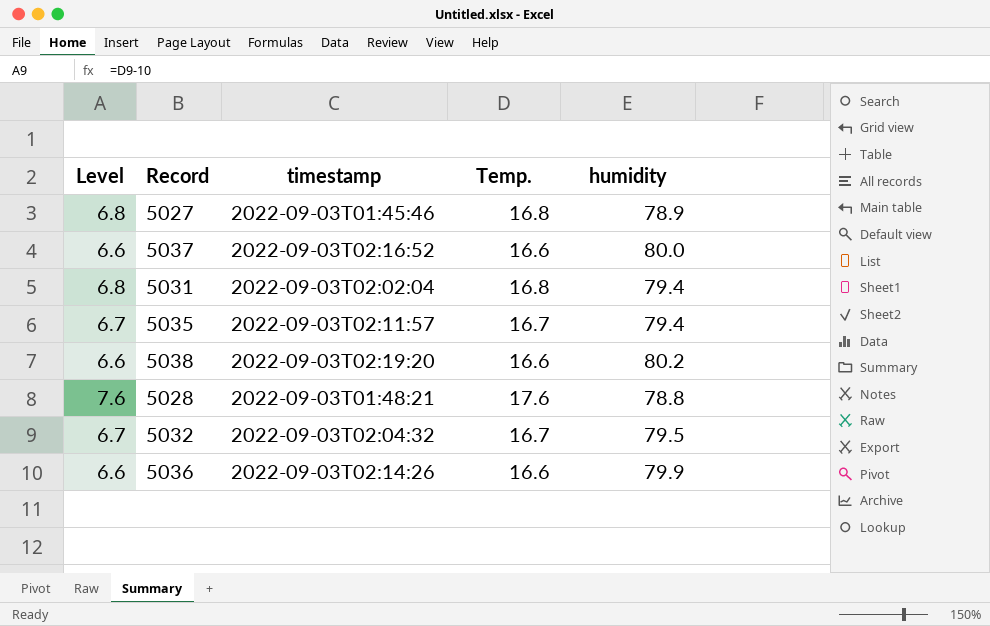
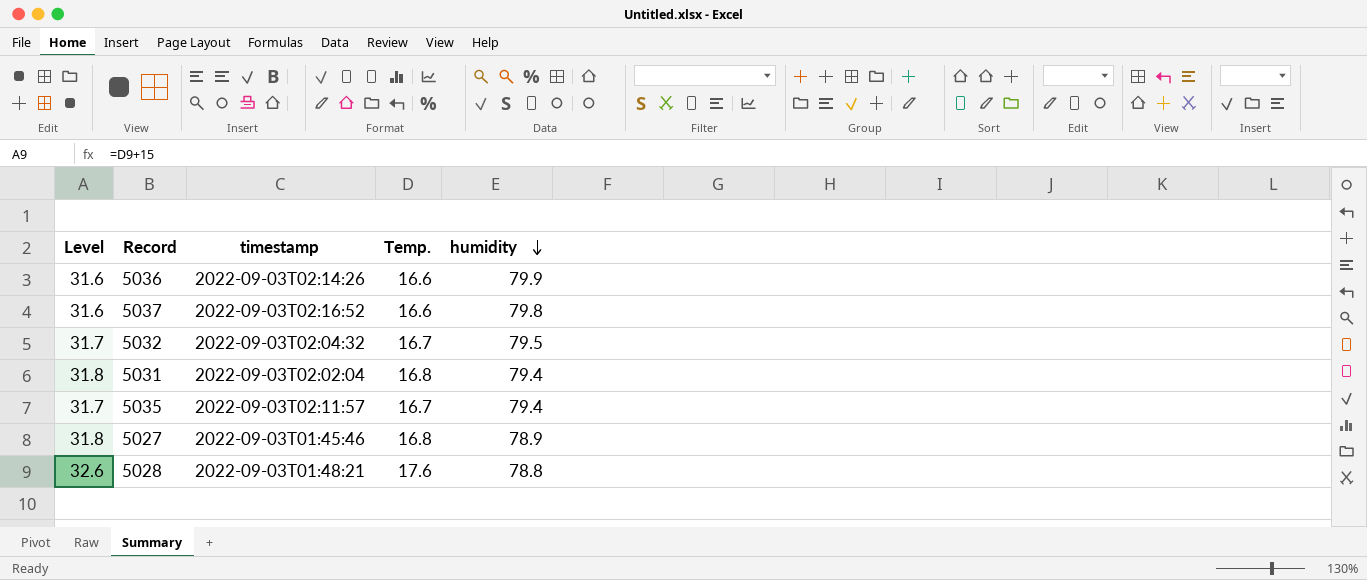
row order: none -> humidity descending
column Level | formula: [Temp.] - 10 -> [Temp.] + 15
row 5038: 6.6 | 2022-09-03T02:19:20 | 16.6 | 80.2 -> none
5037 | humidity: 80.0 -> 79.8

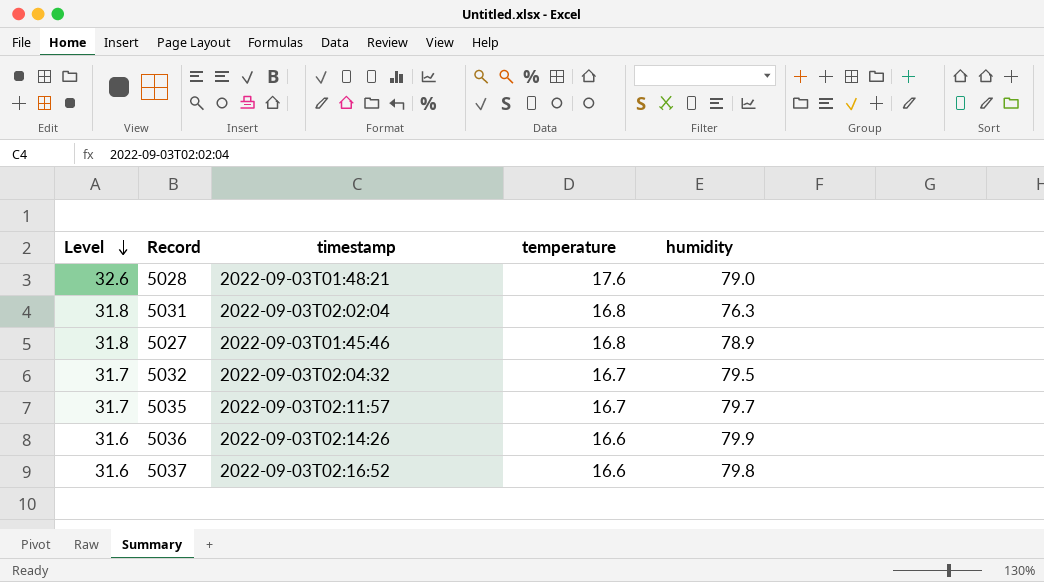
row order: humidity descending -> Level descending
column name: Temp. -> temperature
5028 | humidity: 78.8 -> 79.0
5031 | humidity: 79.4 -> 76.3
5035 | humidity: 79.4 -> 79.7

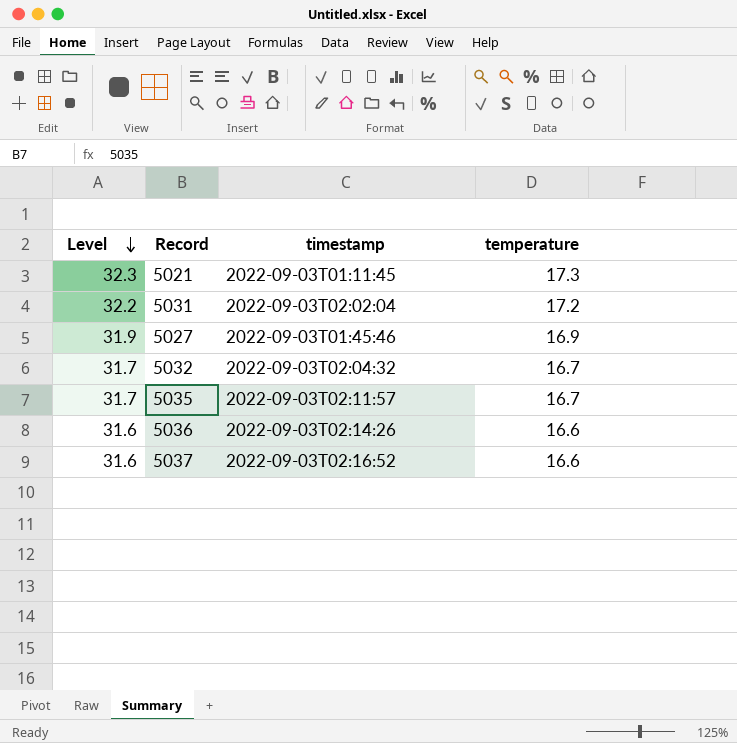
column humidity | position: 5 -> none
row 5028: 32.6 | 2022-09-03T01:48:21 | 17.6 | 79.0 -> none
row 5021: none -> 32.3 | 2022-09-03T01:11:45 | 17.3
5031 | Level: 31.8 -> 32.2
5031 | temperature: 16.8 -> 17.2
5027 | Level: 31.8 -> 31.9
5027 | temperature: 16.8 -> 16.9

